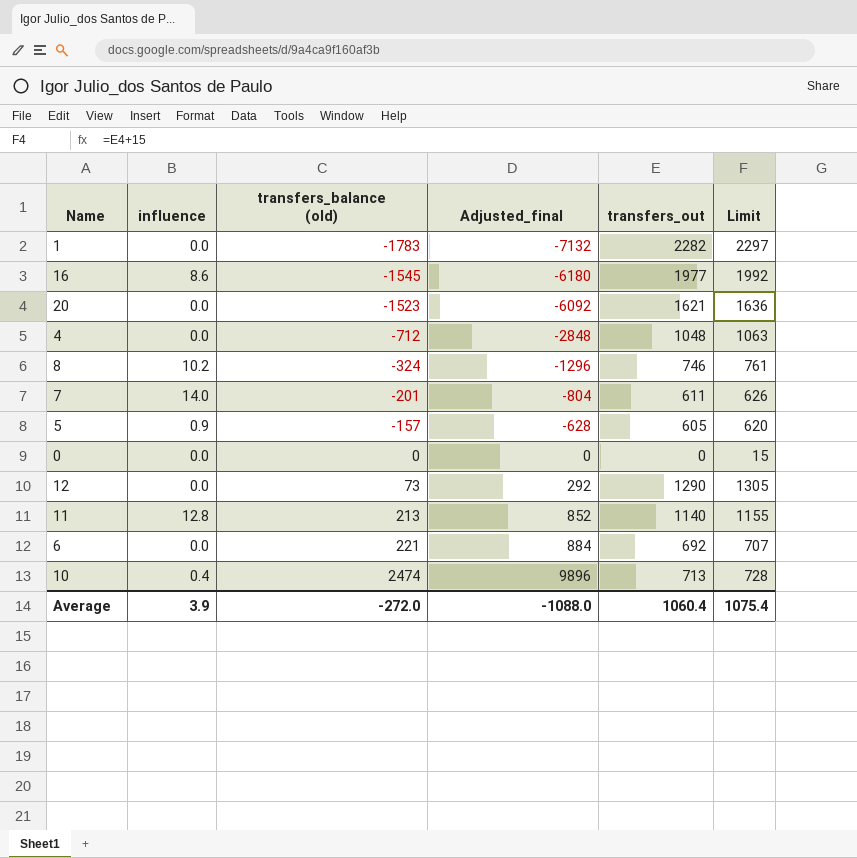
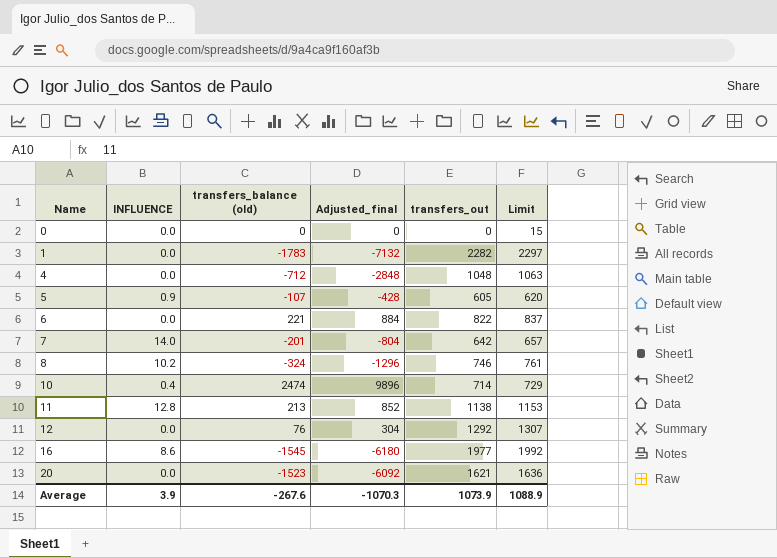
row order: transfers_balance (old) ascending -> Name ascending
column name: influence -> INFLUENCE
5 | transfers_balance (old): -157 -> -107
5 | Adjusted_final: -628 -> -428
6 | transfers_out: 692 -> 822
6 | Limit: 707 -> 837
7 | transfers_out: 611 -> 642
7 | Limit: 626 -> 657
10 | transfers_out: 713 -> 714
10 | Limit: 728 -> 729
11 | transfers_out: 1140 -> 1138
11 | Limit: 1155 -> 1153
12 | transfers_balance (old): 73 -> 76
12 | Adjusted_final: 292 -> 304
12 | transfers_out: 1290 -> 1292
12 | Limit: 1305 -> 1307
Average | transfers_balance (old): -272.0 -> -267.6
Average | Adjusted_final: -1088.0 -> -1070.3
Average | transfers_out: 1060.4 -> 1073.9
Average | Limit: 1075.4 -> 1088.9

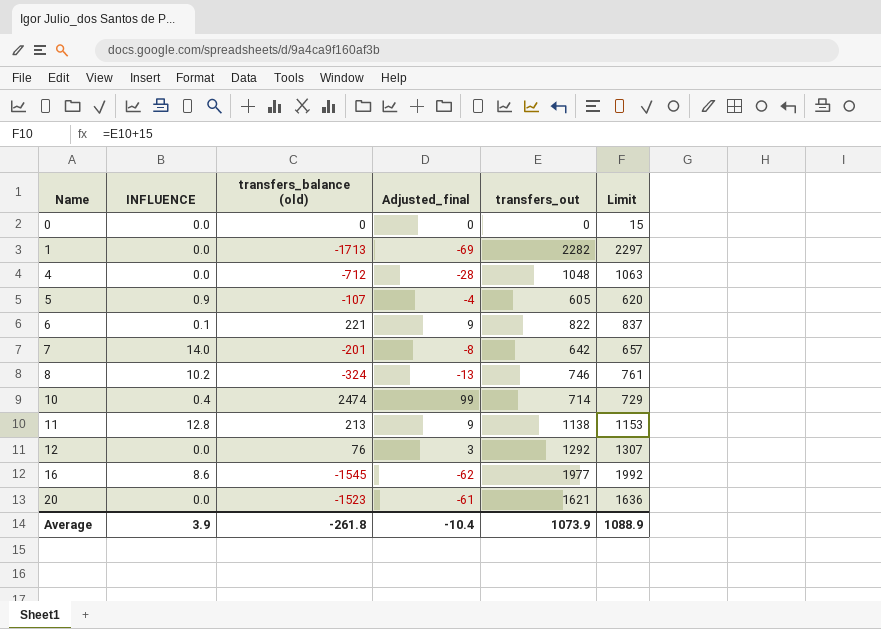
column Adjusted_final | formula: [transfers_balance (old)] * 4 -> [transfers_balance (old)] * 0.04
1 | transfers_balance (old): -1783 -> -1713
6 | INFLUENCE: 0.0 -> 0.1
Average | transfers_balance (old): -267.6 -> -261.8
Average | Adjusted_final: -1070.3 -> -10.4

